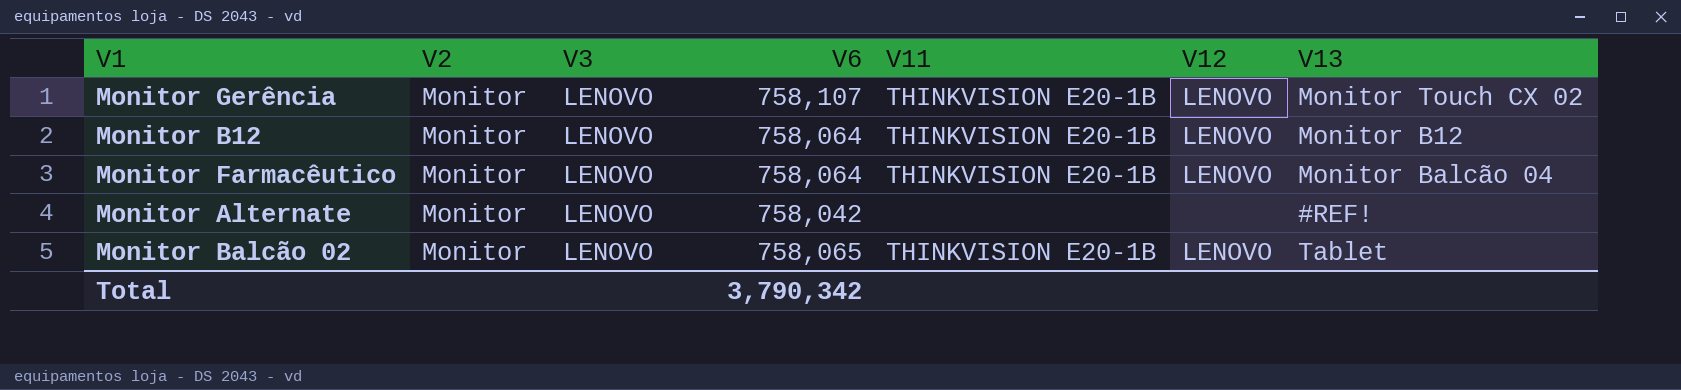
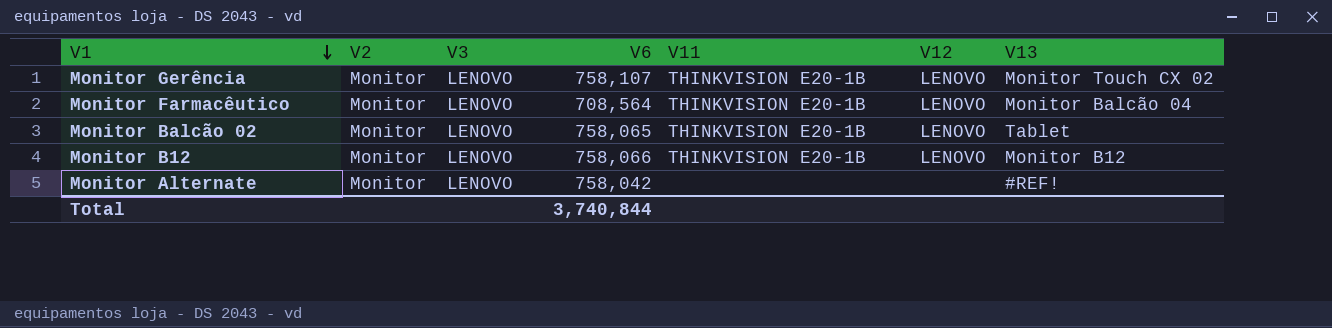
row order: none -> V1 descending
Monitor Farmacêutico | V6: 758,064 -> 708,564
Monitor B12 | V6: 758,064 -> 758,066
Total | V6: 3,790,342 -> 3,740,844

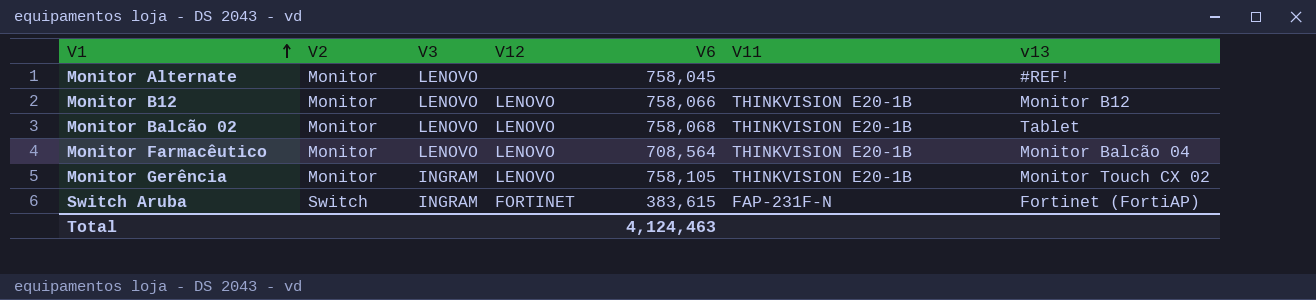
row order: V1 descending -> V1 ascending
column V12 | position: 6 -> 4
column name: V13 -> v13
Monitor Alternate | V6: 758,042 -> 758,045
Monitor Balcão 02 | V6: 758,065 -> 758,068
Monitor Gerência | V3: LENOVO -> INGRAM
Monitor Gerência | V6: 758,107 -> 758,105
row Switch Aruba: none -> Switch | INGRAM | FORTINET | 383,615 | FAP-231F-N | Fortinet (FortiAP)
Total | V6: 3,740,844 -> 4,124,463

